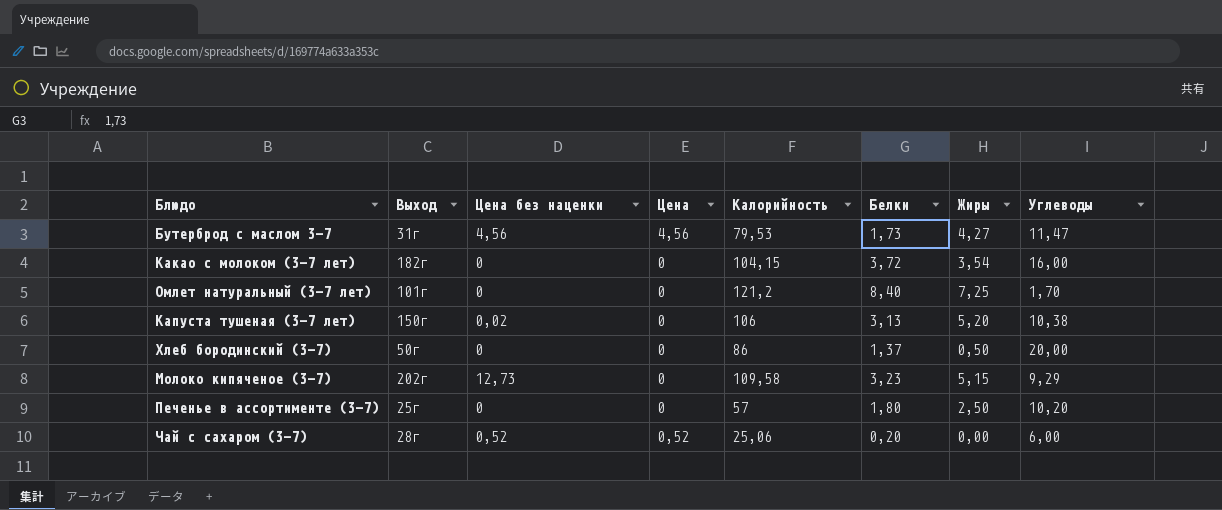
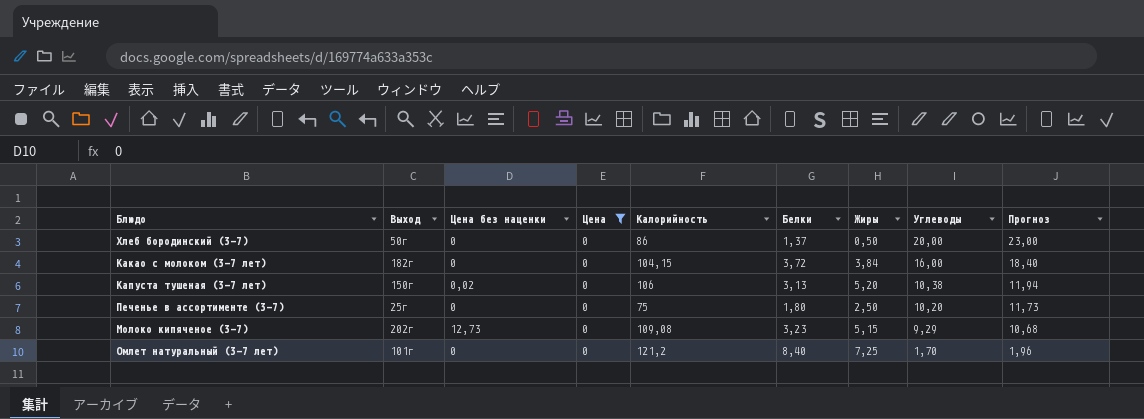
filter: none -> Цена = 0
row order: none -> Углеводы descending
column Прогноз | formula: none -> [Углеводы] * 1,15
Какао с молоком (3-7 лет) | Жиры: 3,54 -> 3,84
Печенье в ассортименте (3-7) | Калорийность: 57 -> 75
Молоко кипяченое (3-7) | Калорийность: 109,58 -> 109,08

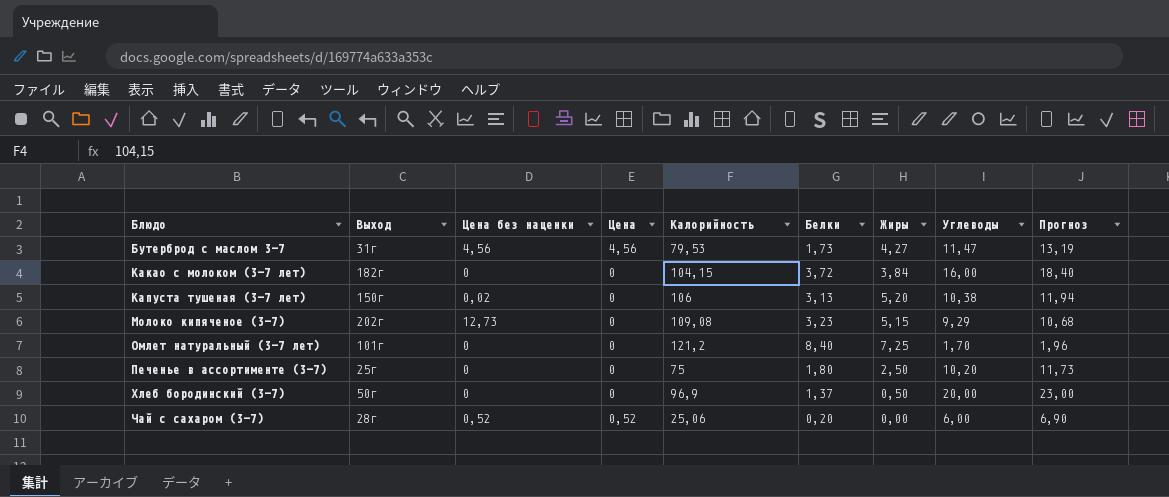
filter: Цена = 0 -> none
row order: Углеводы descending -> Блюдо ascending
Хлеб бородинский (3-7) | Калорийность: 86 -> 96,9

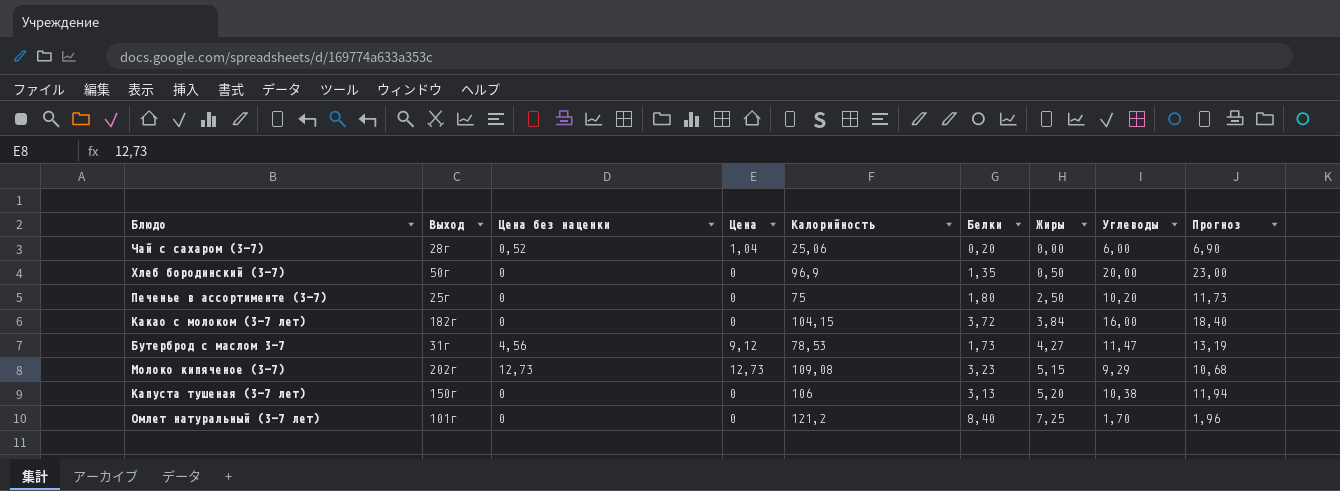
row order: Блюдо ascending -> Жиры ascending
Чай с сахаром (3-7) | Цена: 0,52 -> 1,04
Хлеб бородинский (3-7) | Белки: 1,37 -> 1,35
Бутерброд с маслом 3-7 | Цена: 4,56 -> 9,12
Бутерброд с маслом 3-7 | Калорийность: 79,53 -> 78,53
Молоко кипяченое (3-7) | Цена: 0 -> 12,73
Капуста тушеная (3-7 лет) | Цена без наценки: 0,02 -> 0

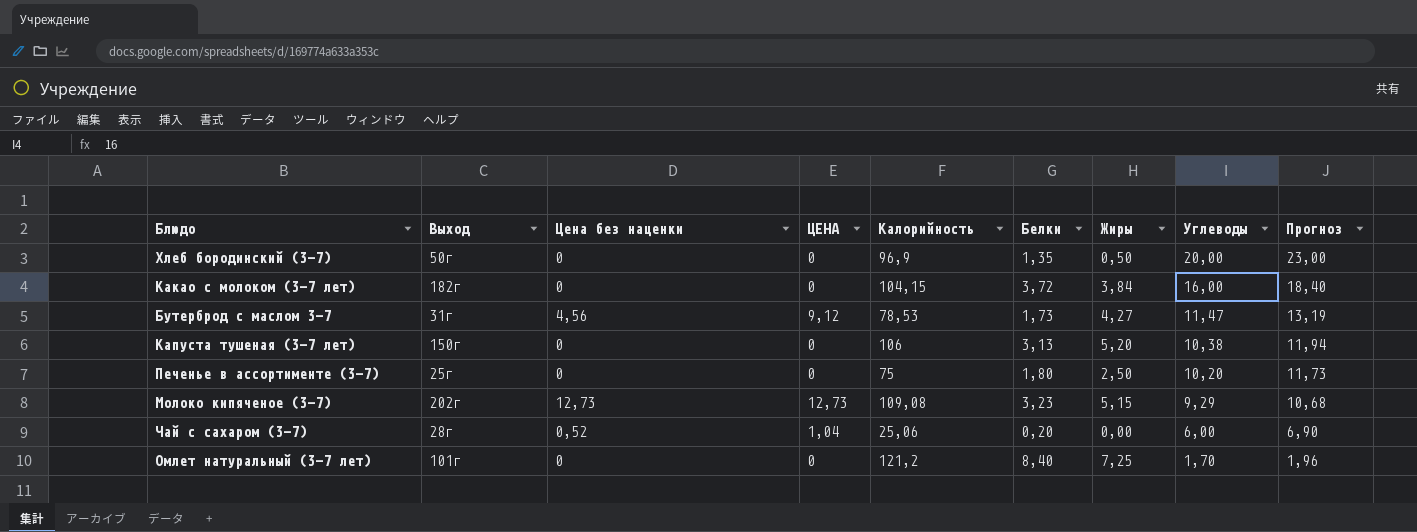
row order: Жиры ascending -> Углеводы descending
column name: Цена -> ЦЕНА

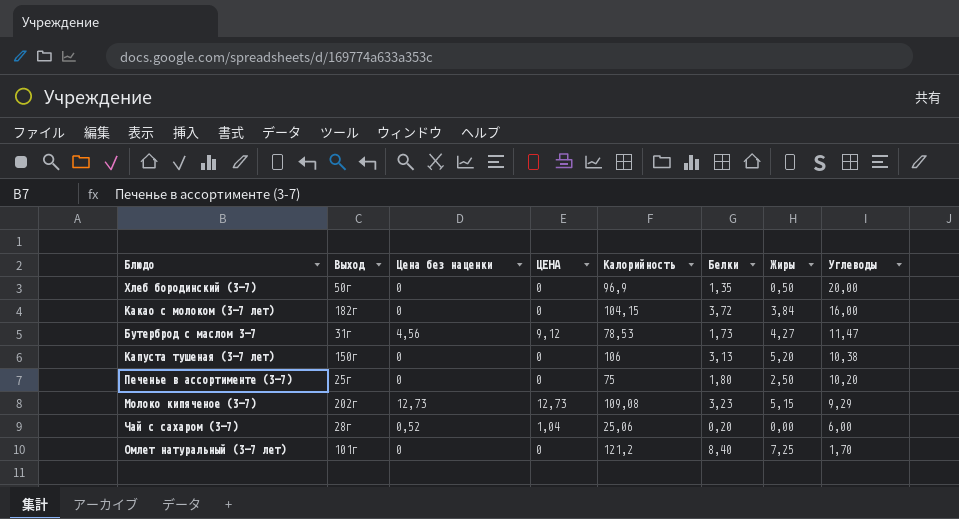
column Прогноз | formula: [Углеводы] * 1,15 -> none

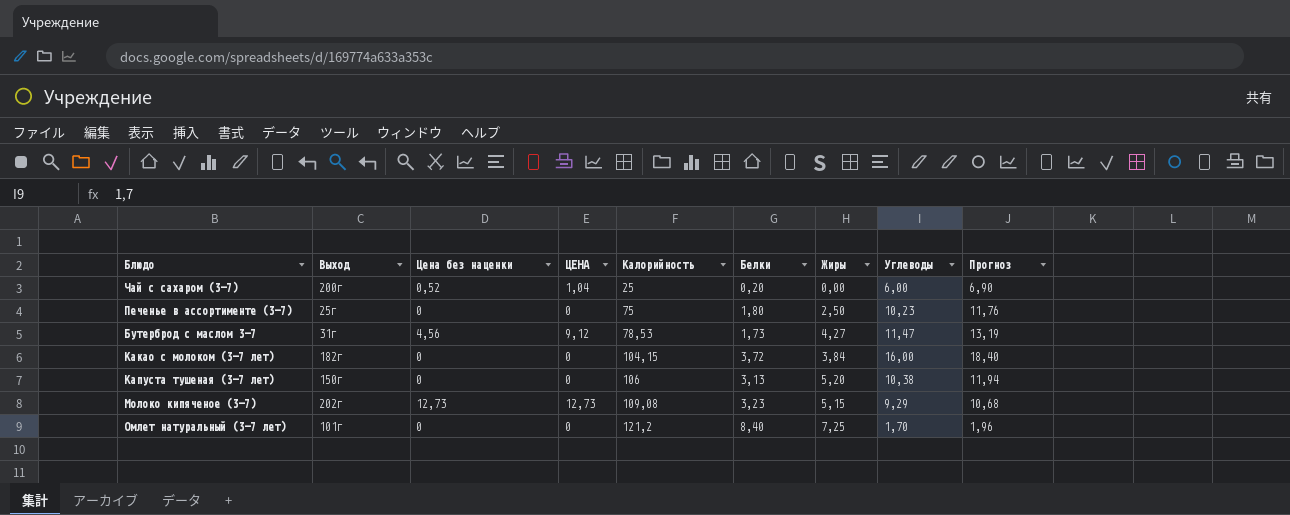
row order: Углеводы descending -> Калорийность ascending
column Прогноз | formula: none -> [Углеводы] * 1,15
row Хлеб бородинский (3-7): 50г | 0 | 0 | 96,9 | 1,35 | 0,50 | 20,00 -> none
Чай с сахаром (3-7) | Выход: 28г -> 200г
Чай с сахаром (3-7) | Калорийность: 25,06 -> 25
Печенье в ассортименте (3-7) | Углеводы: 10,20 -> 10,23

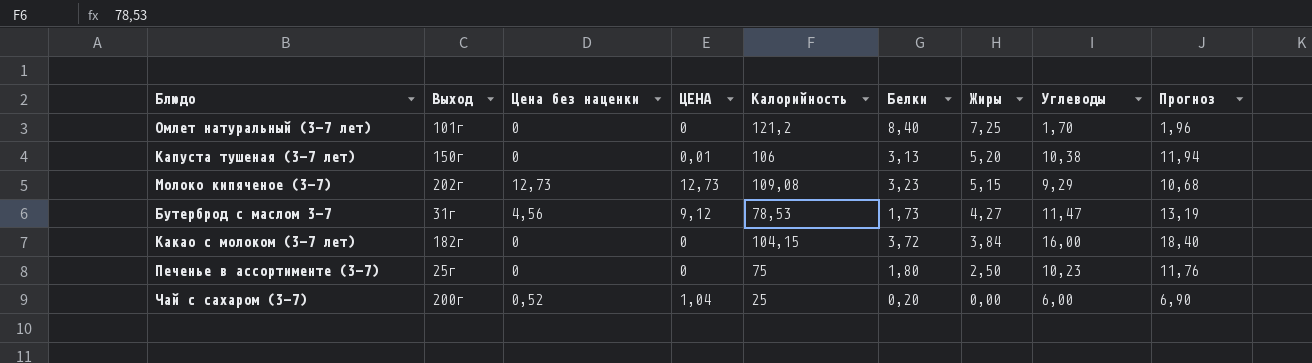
row order: Калорийность ascending -> Жиры descending
Капуста тушеная (3-7 лет) | ЦЕНА: 0 -> 0,01

